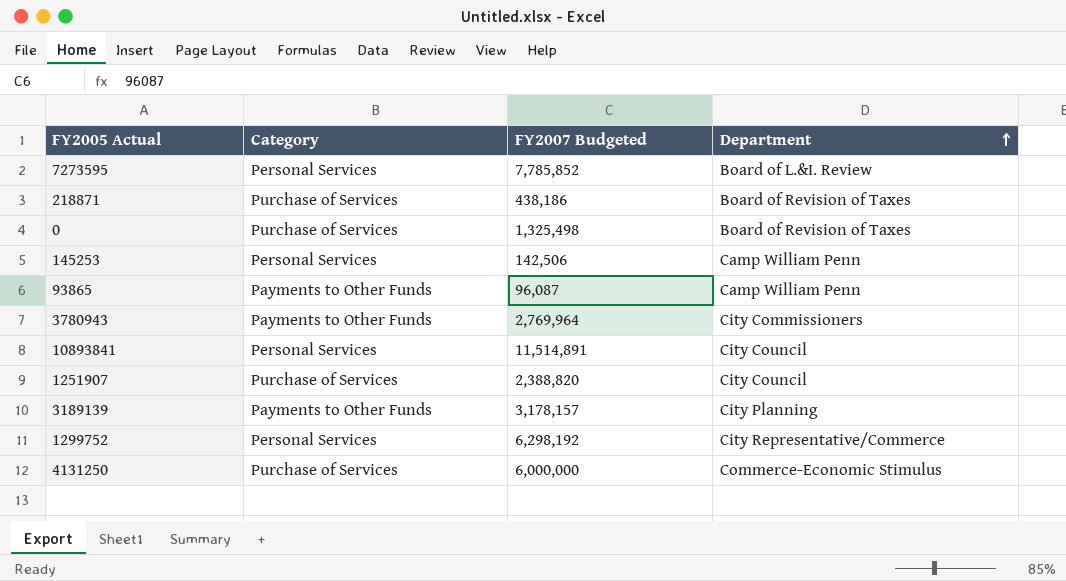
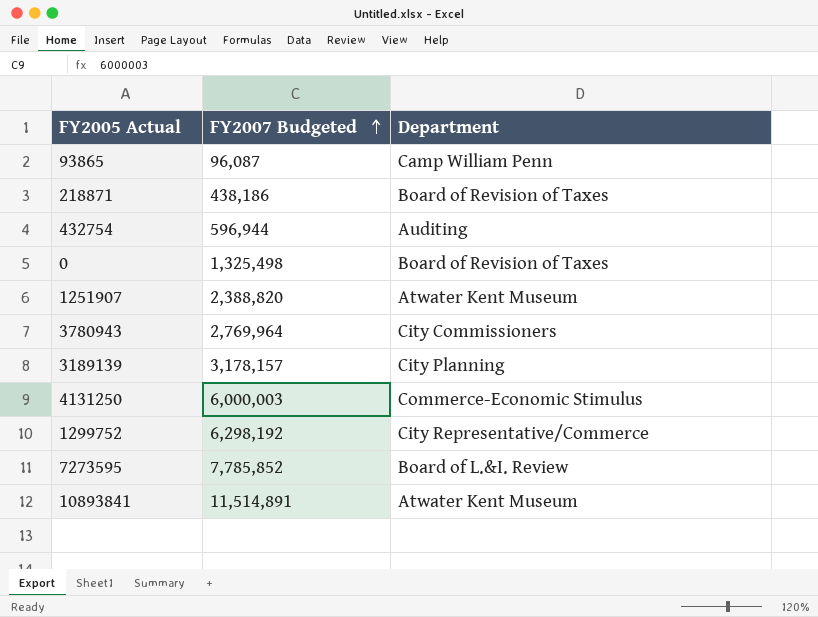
row order: Department ascending -> FY2007 Budgeted ascending
column Category | position: 2 -> none
row 145253: Personal Services | 142,506 | Camp William Penn -> none
row 432754: none -> 596,944 | Auditing
1251907 | Department: City Council -> Atwater Kent Museum
4131250 | FY2007 Budgeted: 6,000,000 -> 6,000,003
10893841 | Department: City Council -> Atwater Kent Museum

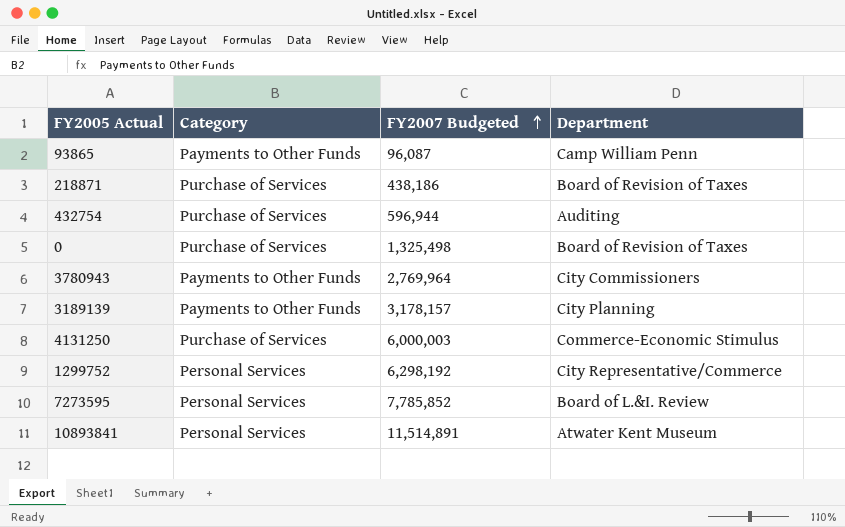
column Category | position: none -> 2
row 1251907: 2,388,820 | Atwater Kent Museum -> none

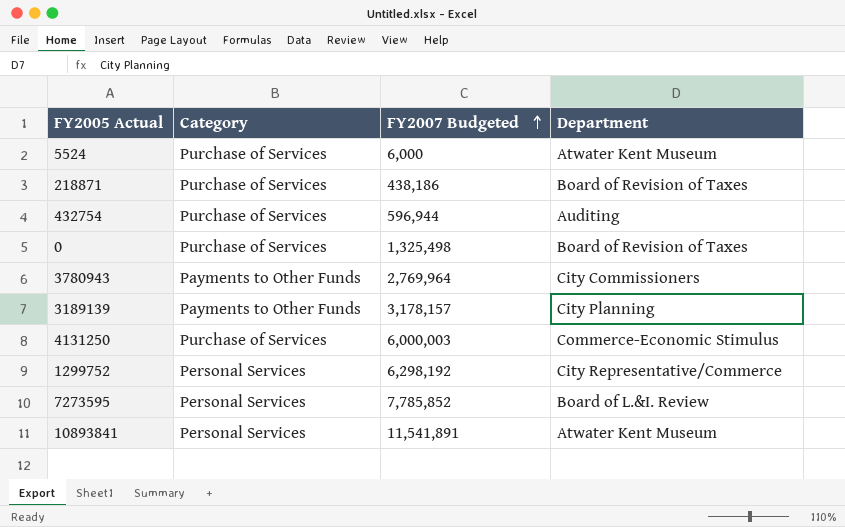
row 93865: Payments to Other Funds | 96,087 | Camp William Penn -> none
row 5524: none -> Purchase of Services | 6,000 | Atwater Kent Museum
10893841 | FY2007 Budgeted: 11,514,891 -> 11,541,891

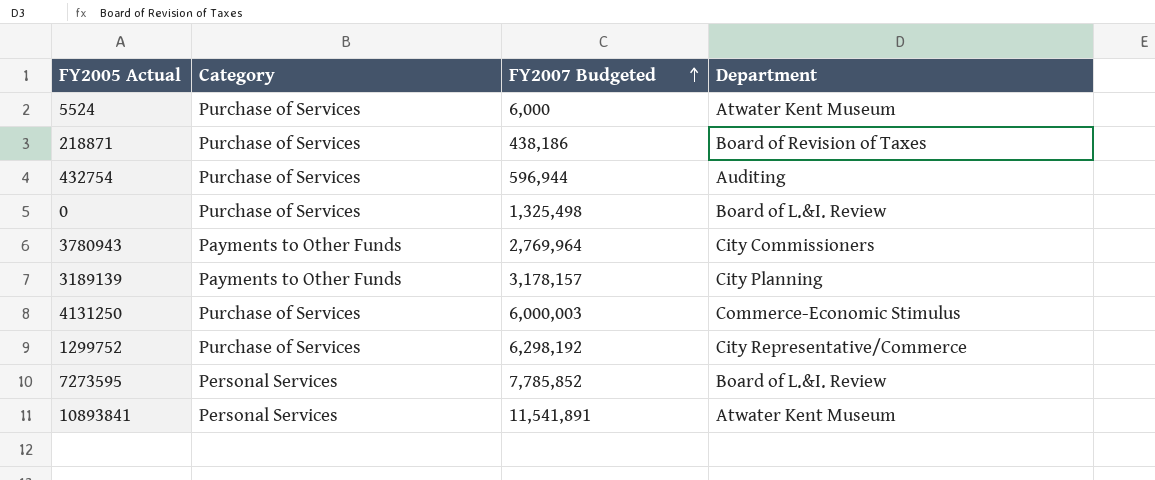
0 | Department: Board of Revision of Taxes -> Board of L.&I. Review
1299752 | Category: Personal Services -> Purchase of Services

